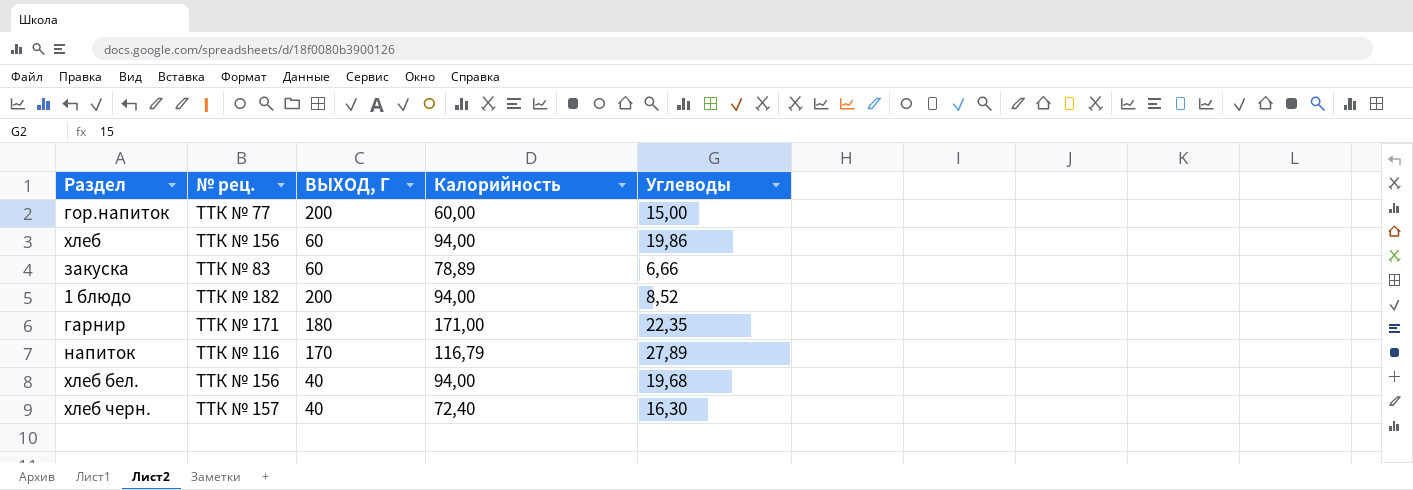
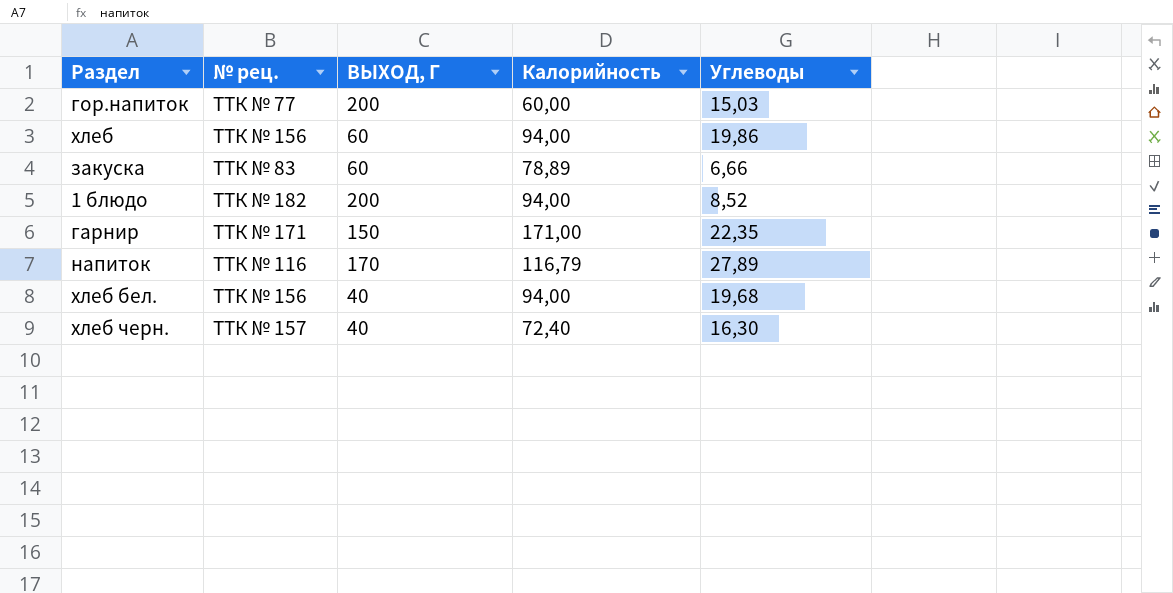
гор.напиток | Углеводы: 15,00 -> 15,03
гарнир | ВЫХОД, Г: 180 -> 150

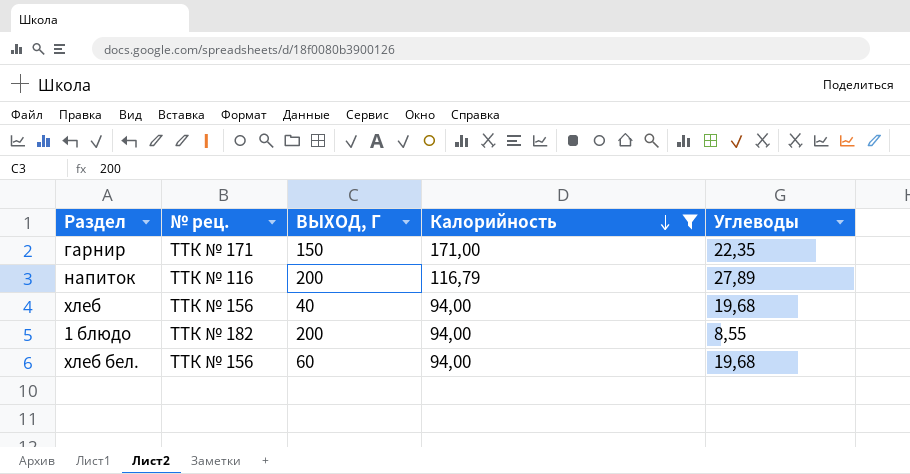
filter: none -> Калорийность >= 94,00
row order: none -> Калорийность descending
напиток | ВЫХОД, Г: 170 -> 200
хлеб | ВЫХОД, Г: 60 -> 40
хлеб | Углеводы: 19,86 -> 19,68
1 блюдо | Углеводы: 8,52 -> 8,55
хлеб бел. | ВЫХОД, Г: 40 -> 60

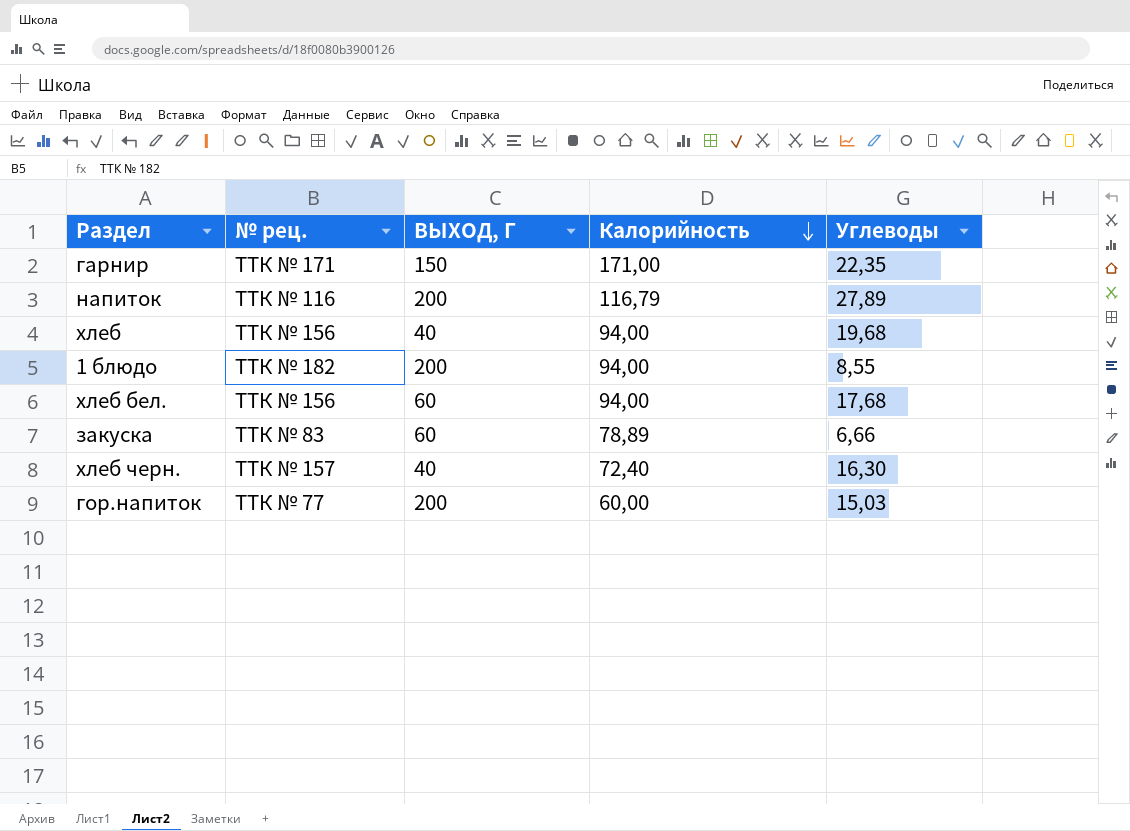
filter: Калорийность >= 94,00 -> none
хлеб бел. | Углеводы: 19,68 -> 17,68

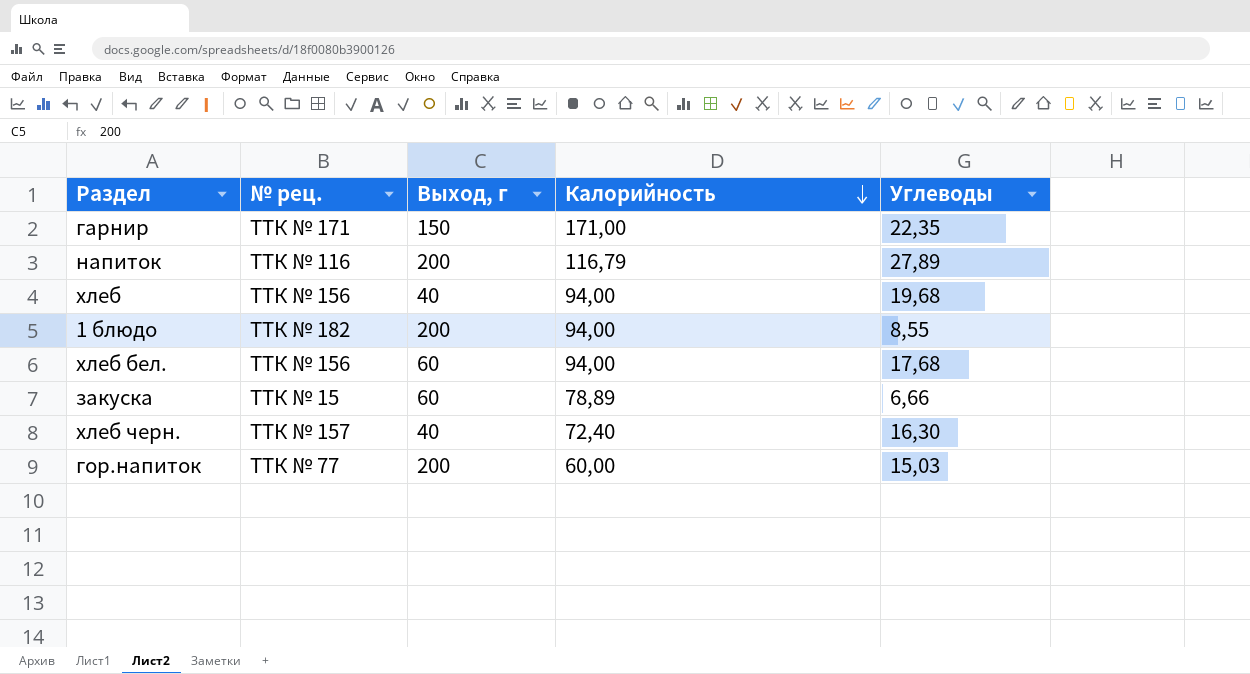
column name: ВЫХОД, Г -> Выход, г
закуска | № рец.: ТТК № 83 -> ТТК № 15

